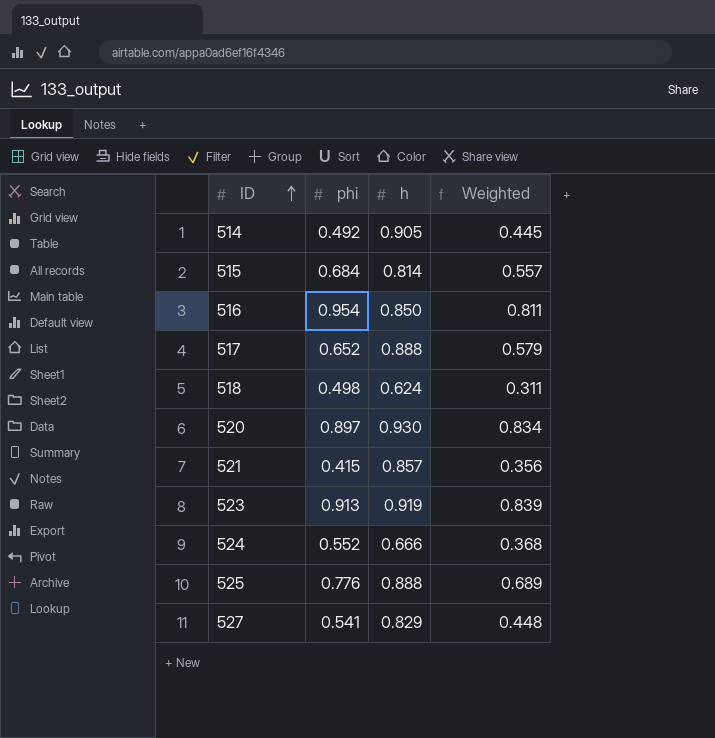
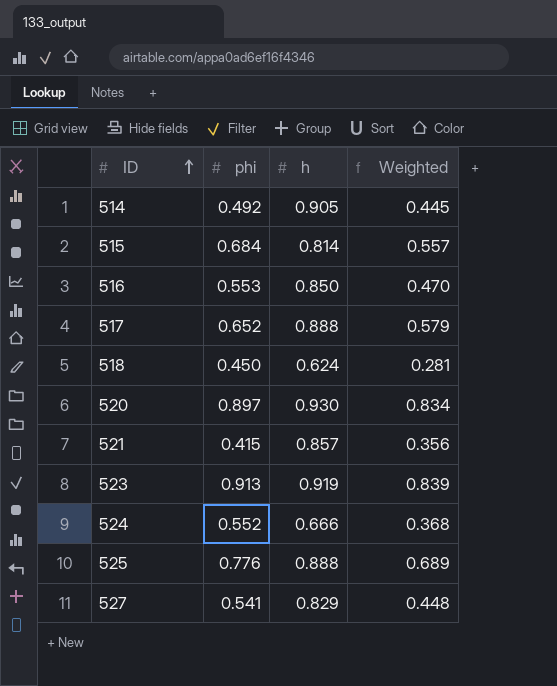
516 | phi: 0.954 -> 0.553
516 | Weighted: 0.811 -> 0.470
518 | phi: 0.498 -> 0.450
518 | Weighted: 0.311 -> 0.281

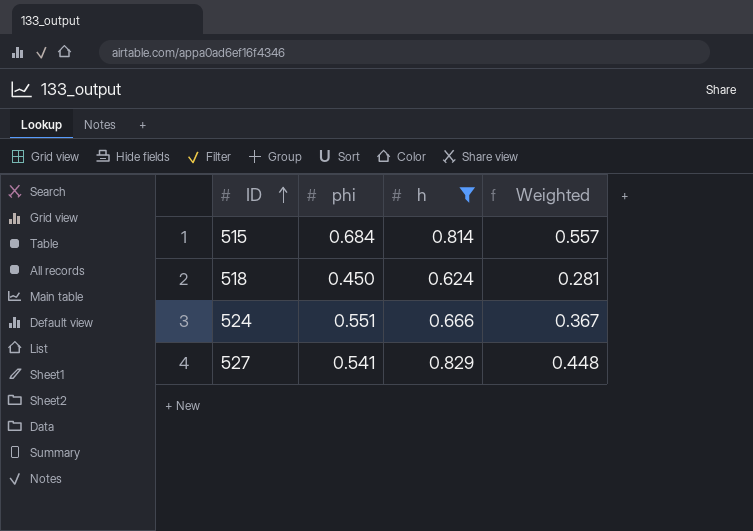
filter: none -> h <= 0.829
524 | phi: 0.552 -> 0.551
524 | Weighted: 0.368 -> 0.367

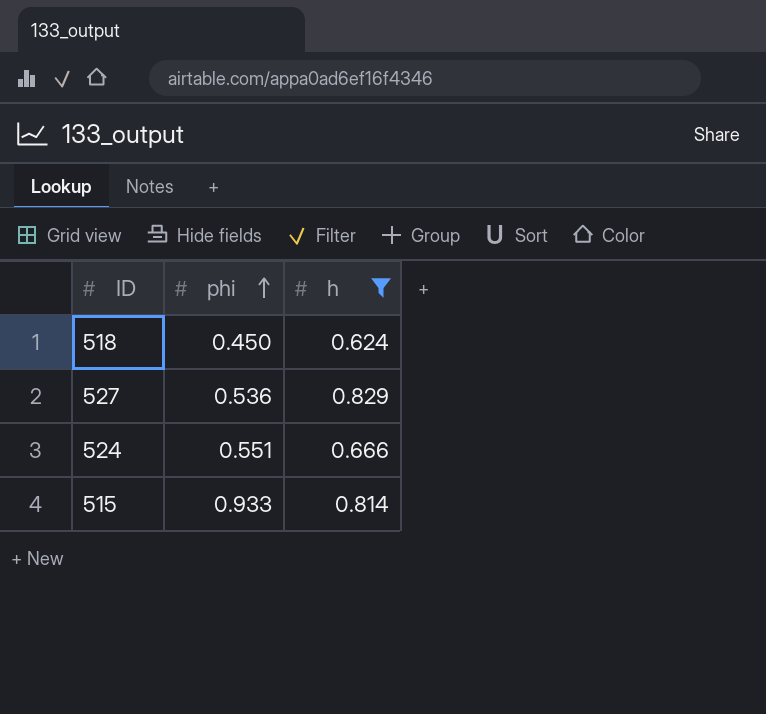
row order: ID ascending -> phi ascending
column Weighted | formula: [phi] * [h] -> none
527 | phi: 0.541 -> 0.536
515 | phi: 0.684 -> 0.933

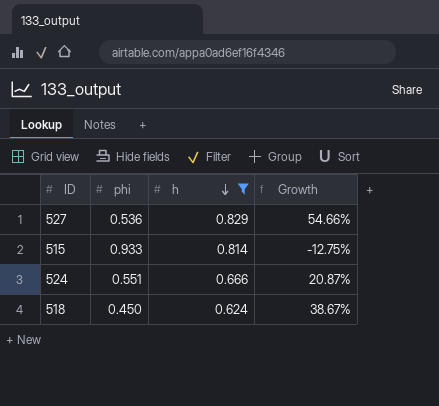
row order: phi ascending -> h descending
column Growth | formula: none -> ([h] - [phi]) / [phi]

